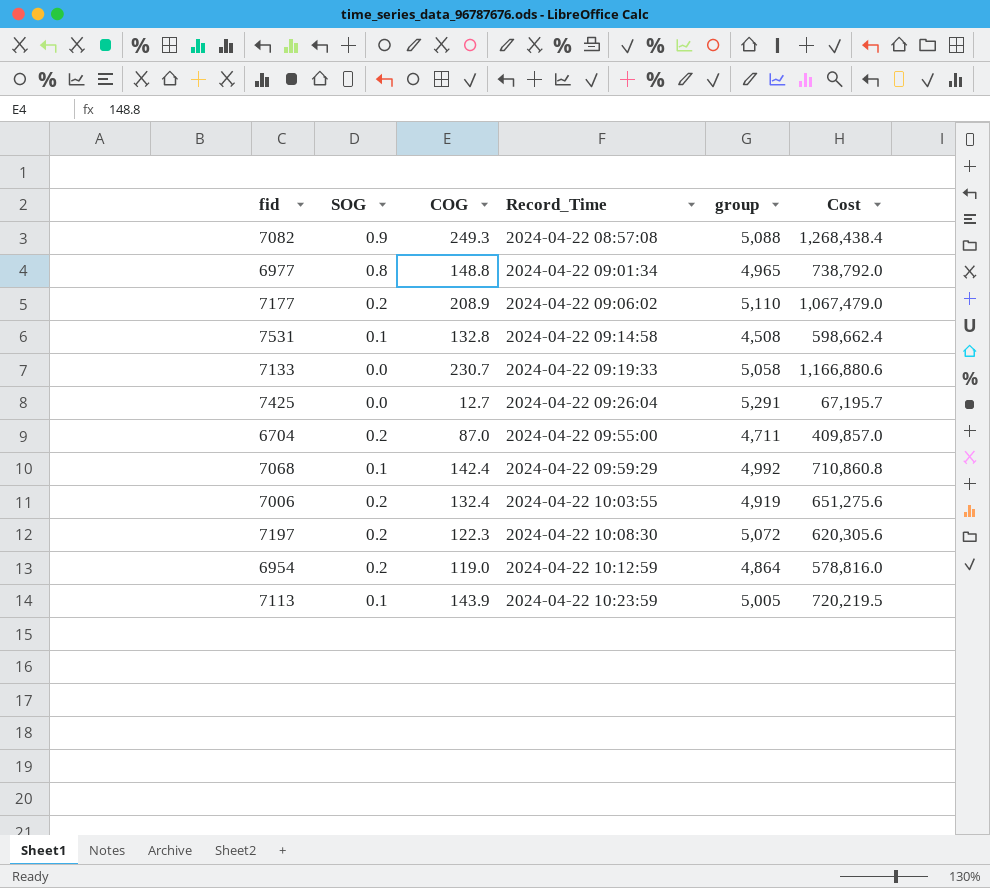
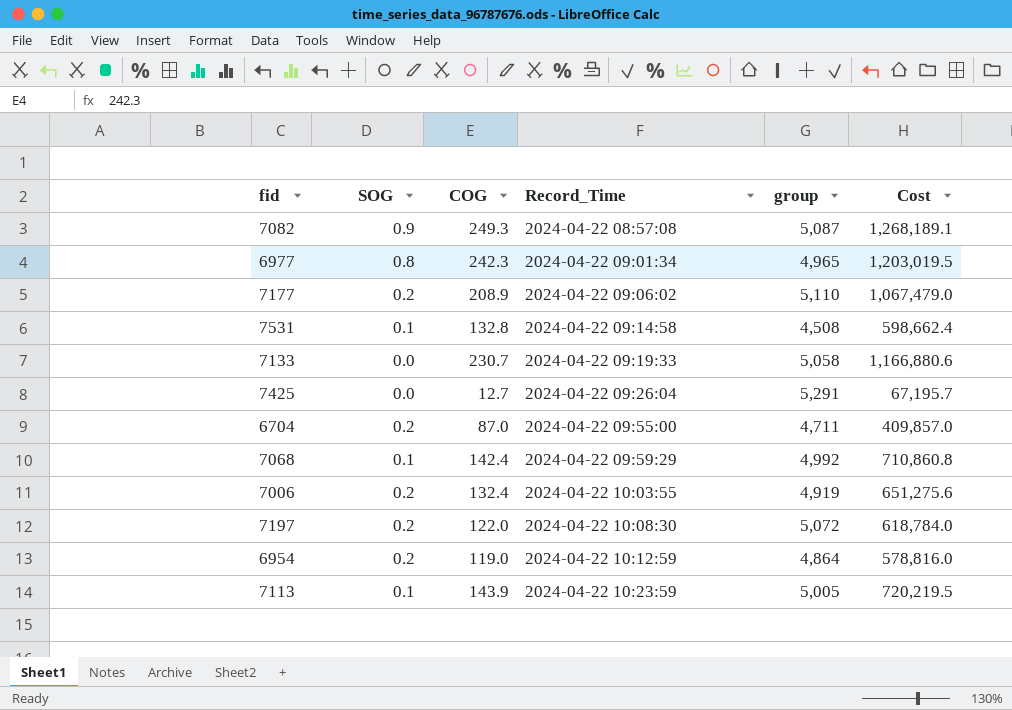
7082 | group: 5,088 -> 5,087
7082 | Cost: 1,268,438.4 -> 1,268,189.1
6977 | COG: 148.8 -> 242.3
6977 | Cost: 738,792.0 -> 1,203,019.5
7197 | COG: 122.3 -> 122.0
7197 | Cost: 620,305.6 -> 618,784.0

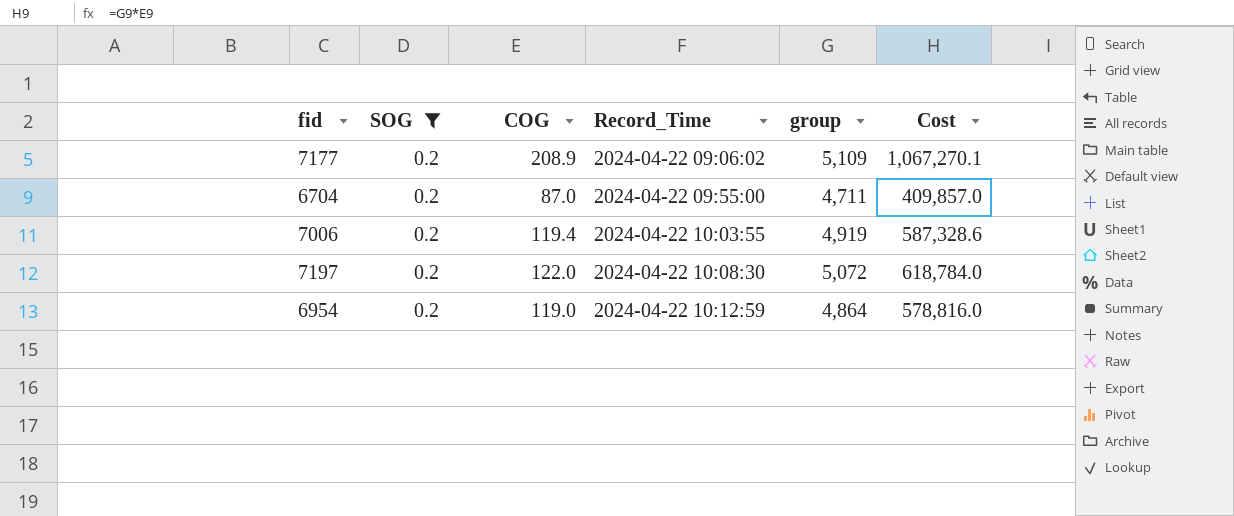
filter: none -> SOG = 0.2
7177 | group: 5,110 -> 5,109
7177 | Cost: 1,067,479.0 -> 1,067,270.1
7006 | COG: 132.4 -> 119.4
7006 | Cost: 651,275.6 -> 587,328.6

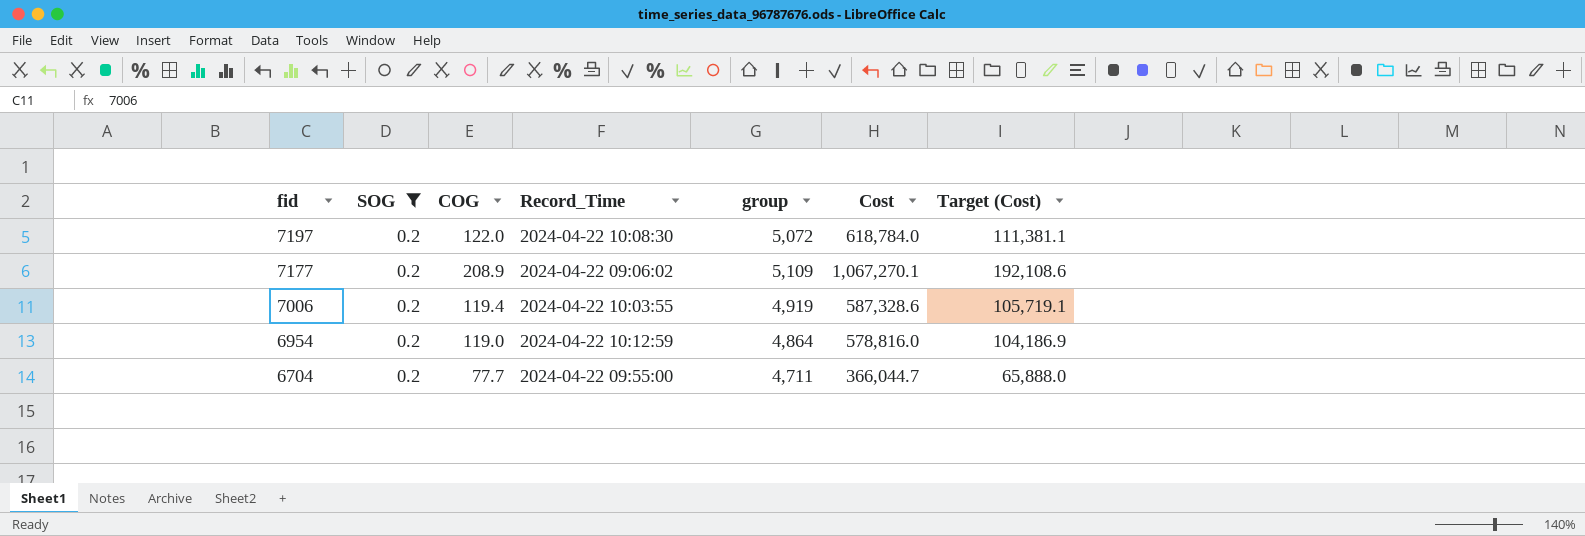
row order: Record_Time ascending -> fid descending
column Target (Cost) | formula: none -> [Cost] * 0.18
6704 | COG: 87.0 -> 77.7
6704 | Cost: 409,857.0 -> 366,044.7

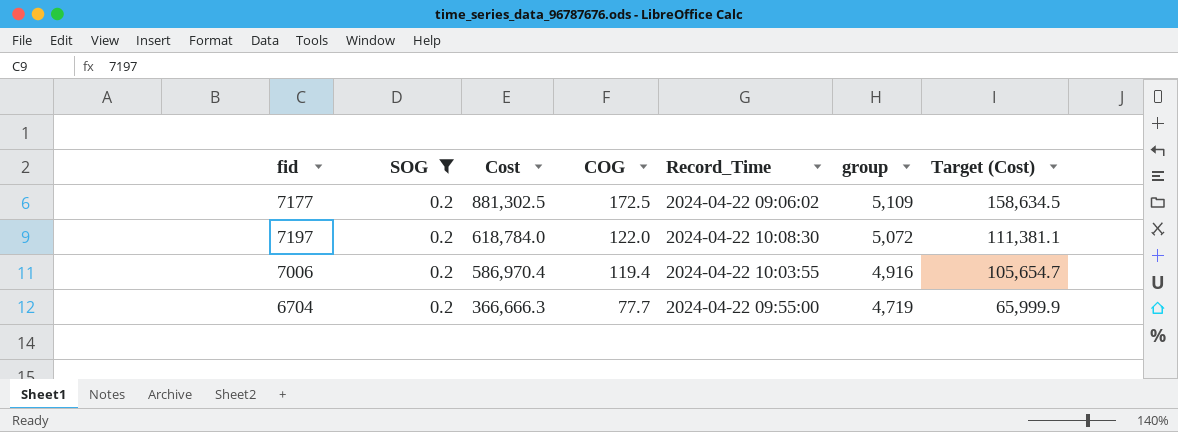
row order: fid descending -> Cost descending
column Cost | position: 6 -> 3
row 6954: 0.2 | 119.0 | 2024-04-22 10:12:59 | 4,864 | 578,816.0 | 104,186.9 -> none
7177 | Cost: 1,067,270.1 -> 881,302.5
7177 | COG: 208.9 -> 172.5
7177 | Target (Cost): 192,108.6 -> 158,634.5
7006 | Cost: 587,328.6 -> 586,970.4
7006 | group: 4,919 -> 4,916
7006 | Target (Cost): 105,719.1 -> 105,654.7
6704 | Cost: 366,044.7 -> 366,666.3
6704 | group: 4,711 -> 4,719
6704 | Target (Cost): 65,888.0 -> 65,999.9

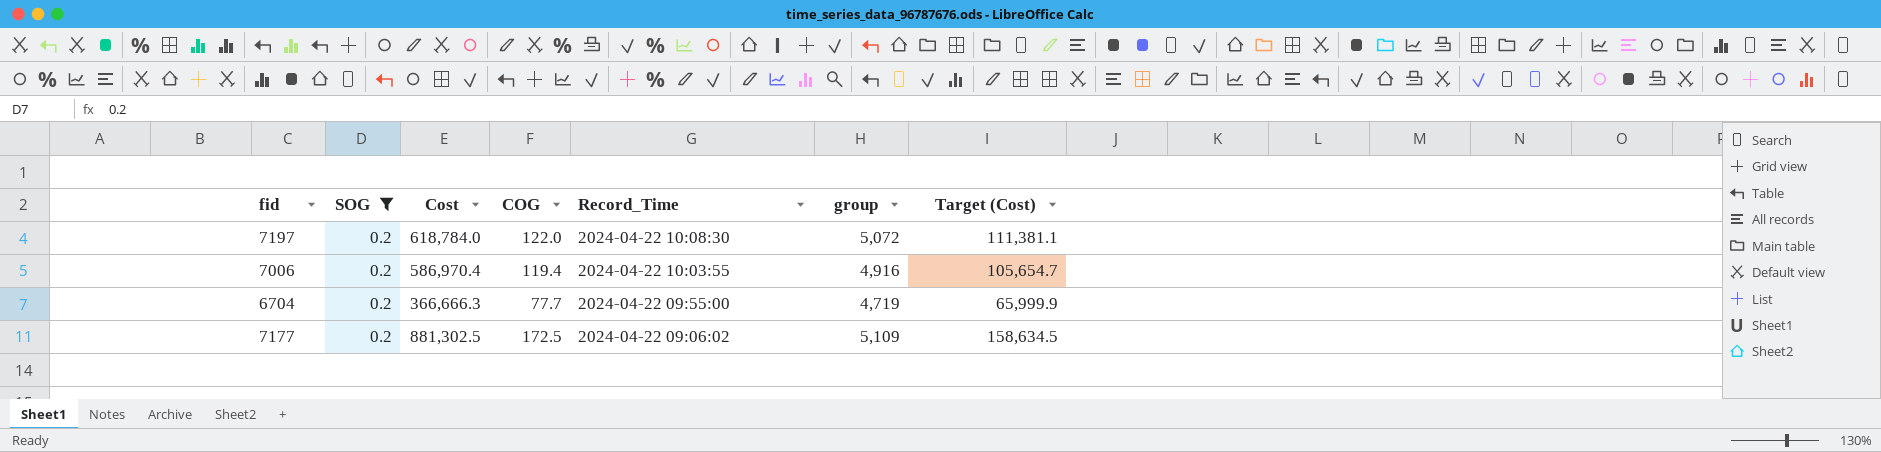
row order: Cost descending -> Record_Time descending

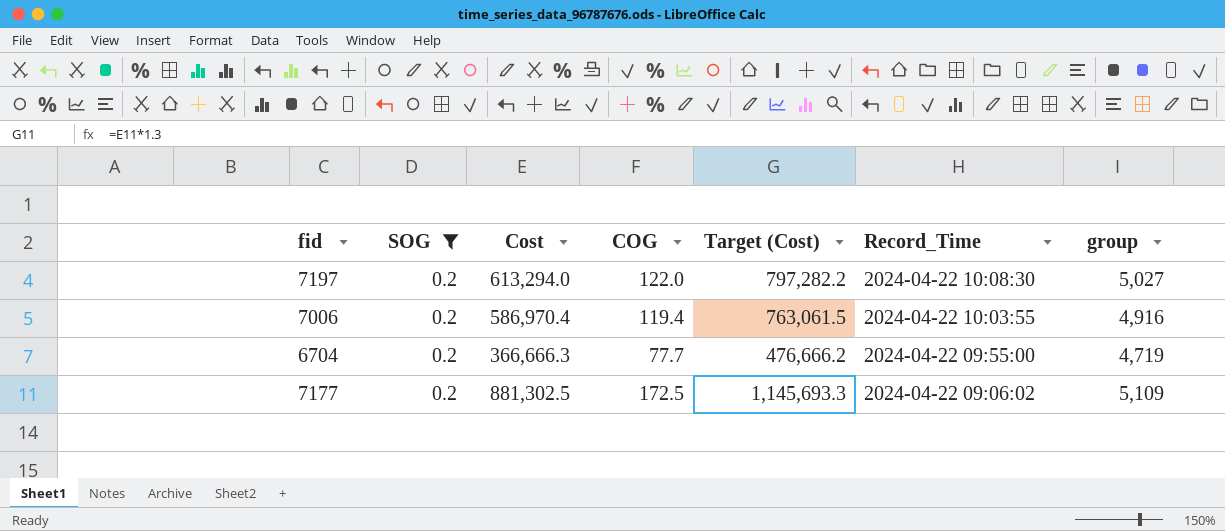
column Target (Cost) | formula: [Cost] * 0.18 -> [Cost] * 1.3
column Target (Cost) | position: 7 -> 5
7197 | Cost: 618,784.0 -> 613,294.0
7197 | group: 5,072 -> 5,027

